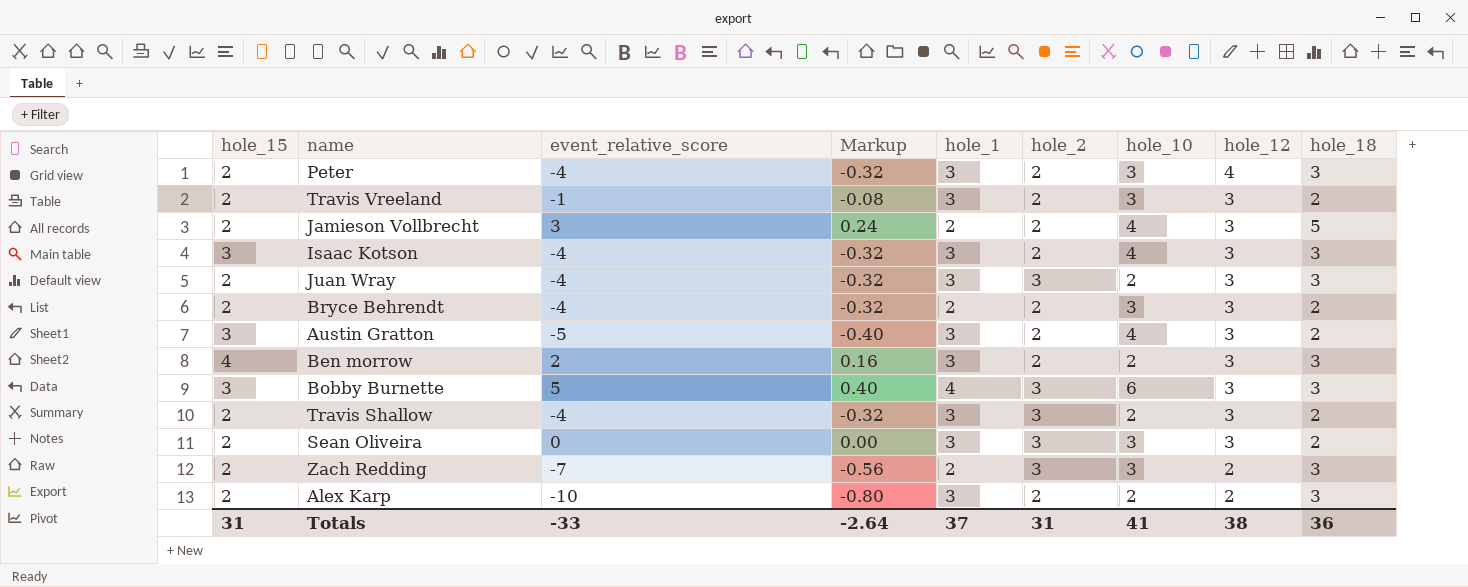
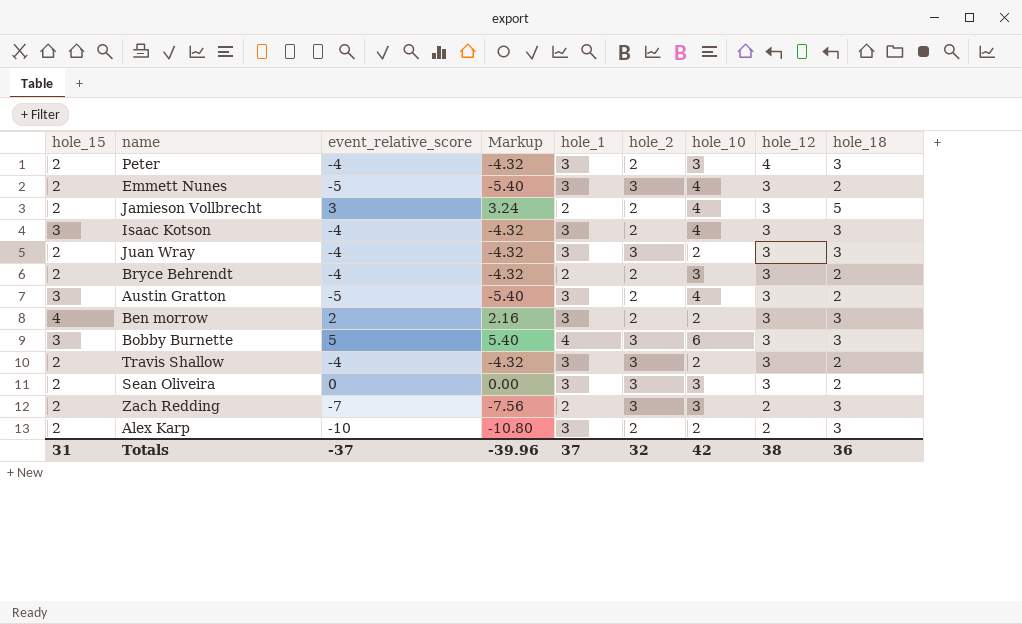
column Markup | formula: [event_relative_score] * 0.08 -> [event_relative_score] * 1.08
row Travis Vreeland: 2 | -1 | -0.08 | 3 | 2 | 3 | 3 | 2 -> none
row Emmett Nunes: none -> 2 | -5 | -5.40 | 3 | 3 | 4 | 3 | 2
Totals | event_relative_score: -33 -> -37
Totals | Markup: -2.64 -> -39.96
Totals | hole_2: 31 -> 32
Totals | hole_10: 41 -> 42

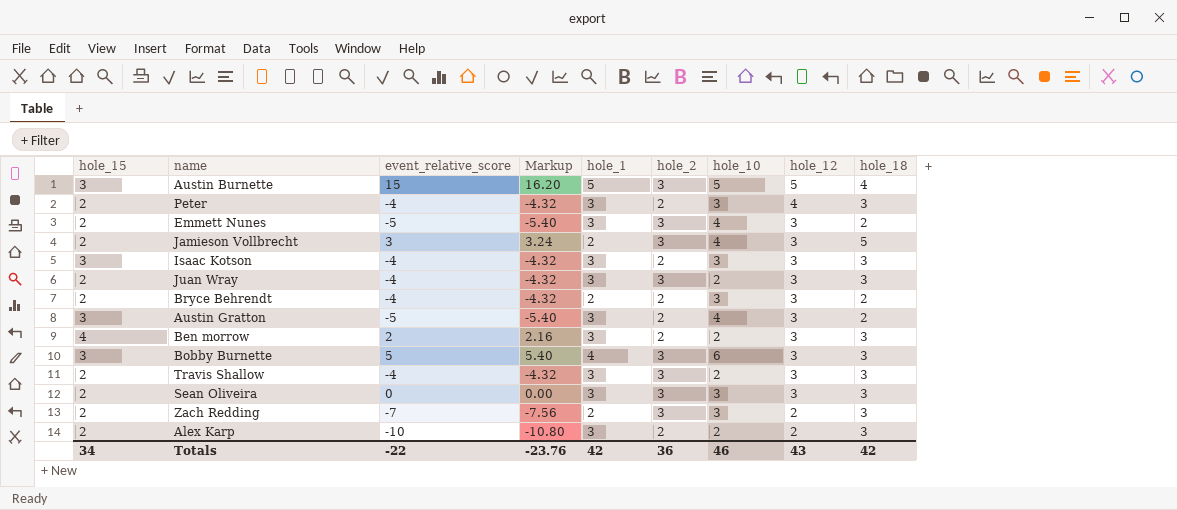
row Austin Burnette: none -> 3 | 15 | 16.20 | 5 | 3 | 5 | 5 | 4
Jamieson Vollbrecht | hole_2: 2 -> 3
Isaac Kotson | hole_10: 4 -> 3
Travis Shallow | hole_18: 2 -> 3
Sean Oliveira | hole_18: 2 -> 3
Totals | hole_15: 31 -> 34
Totals | event_relative_score: -37 -> -22
Totals | Markup: -39.96 -> -23.76
Totals | hole_1: 37 -> 42
Totals | hole_2: 32 -> 36
Totals | hole_10: 42 -> 46
Totals | hole_12: 38 -> 43
Totals | hole_18: 36 -> 42

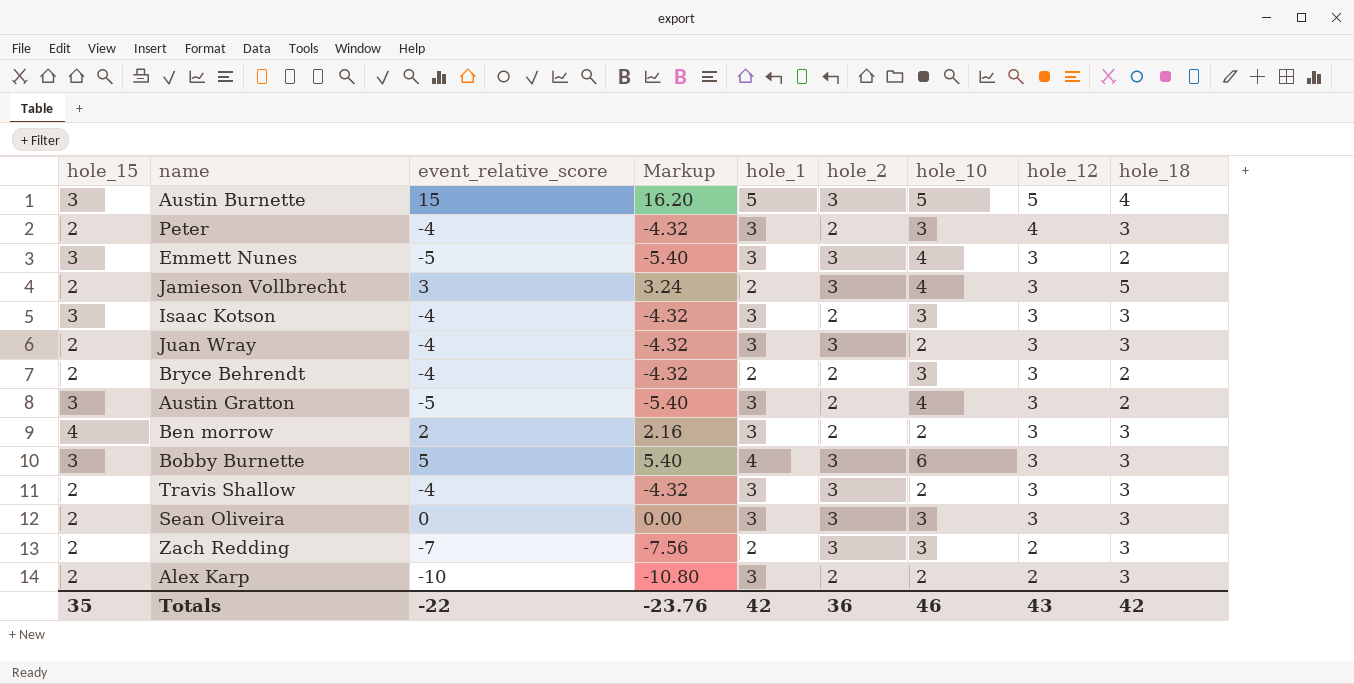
Emmett Nunes | hole_15: 2 -> 3
Totals | hole_15: 34 -> 35

